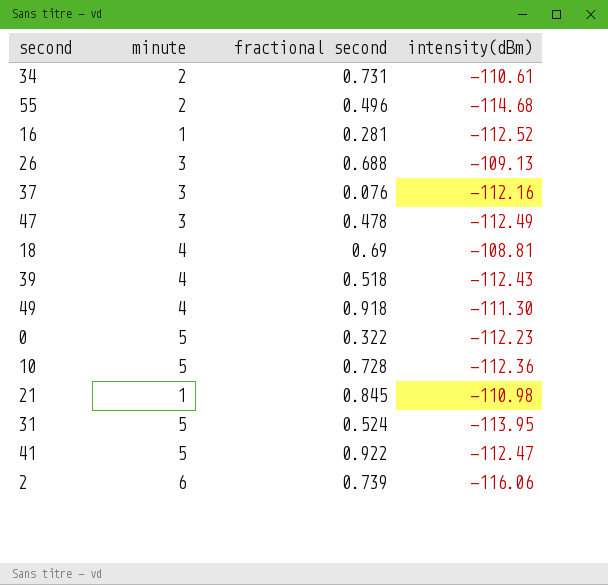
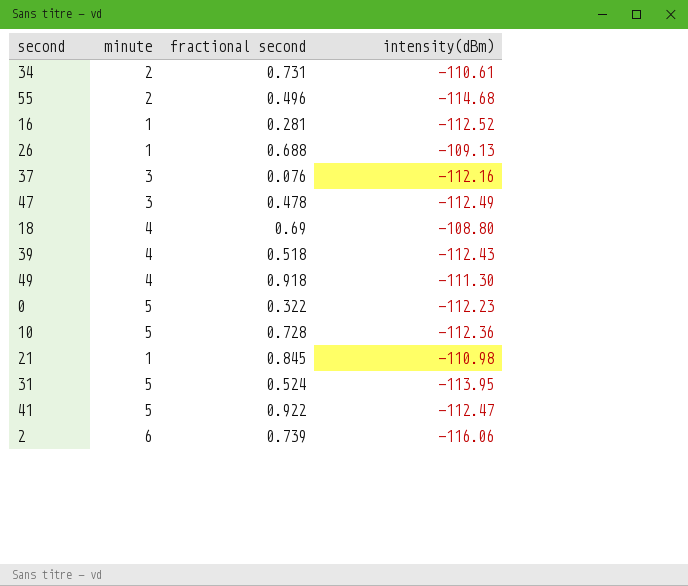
26 | minute: 3 -> 1
18 | intensity(dBm): -108.81 -> -108.80

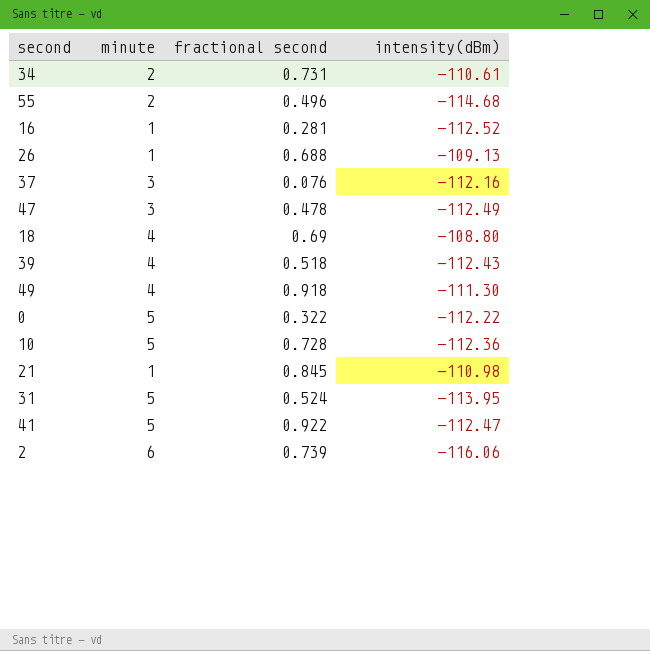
0 | intensity(dBm): -112.23 -> -112.22

